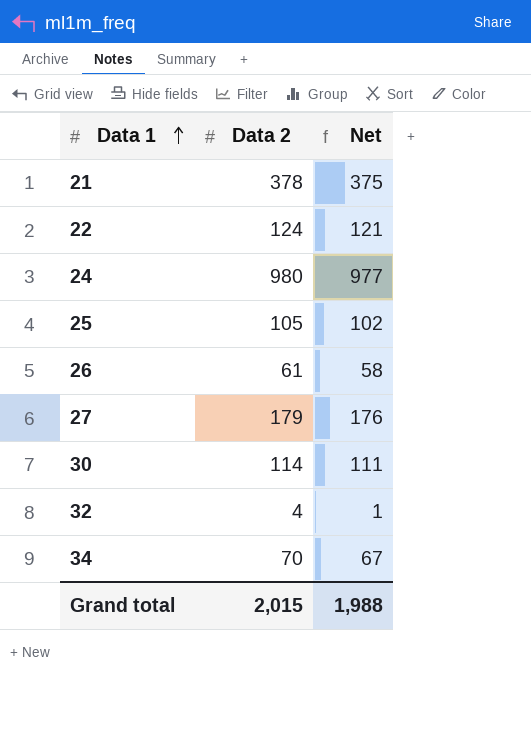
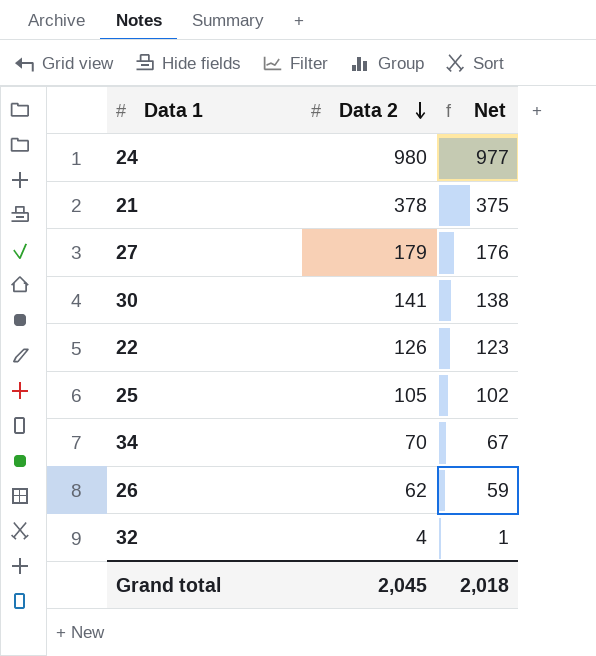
row order: Data 1 ascending -> Data 2 descending
30 | Data 2: 114 -> 141
30 | Net: 111 -> 138
22 | Data 2: 124 -> 126
22 | Net: 121 -> 123
26 | Data 2: 61 -> 62
26 | Net: 58 -> 59
Grand total | Data 2: 2,015 -> 2,045
Grand total | Net: 1,988 -> 2,018

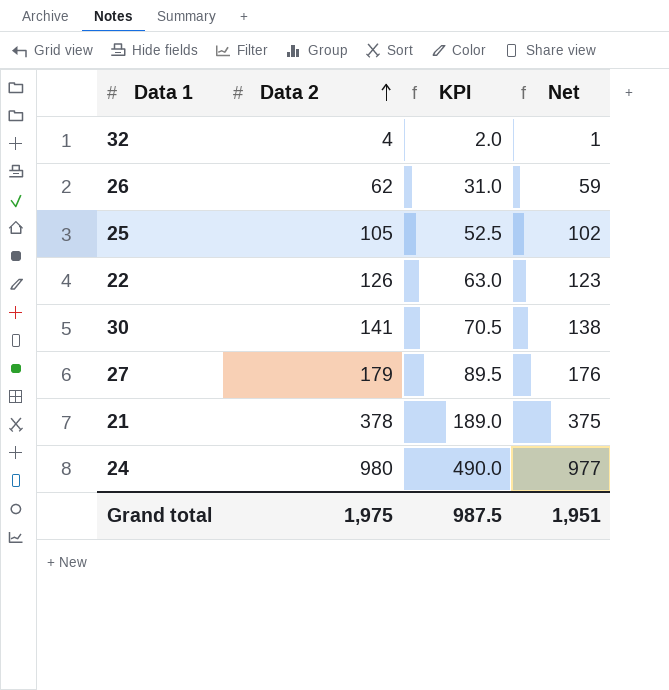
row order: Data 2 descending -> Data 2 ascending
column KPI | formula: none -> [Data 2] * 0.5
row 34: 70 | 67 -> none
Grand total | Data 2: 2,045 -> 1,975
Grand total | Net: 2,018 -> 1,951

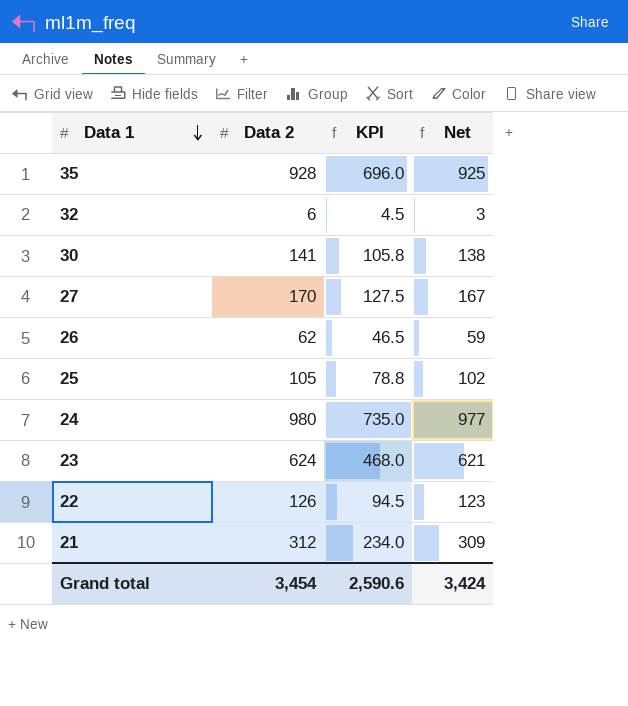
row order: Data 2 ascending -> Data 1 descending
column KPI | formula: [Data 2] * 0.5 -> [Data 2] * 0.75
row 35: none -> 928 | 696.0 | 925
32 | Data 2: 4 -> 6
32 | Net: 1 -> 3
27 | Data 2: 179 -> 170
27 | Net: 176 -> 167
row 23: none -> 624 | 468.0 | 621
21 | Data 2: 378 -> 312
21 | Net: 375 -> 309
Grand total | Data 2: 1,975 -> 3,454
Grand total | KPI: 987.5 -> 2,590.6
Grand total | Net: 1,951 -> 3,424

